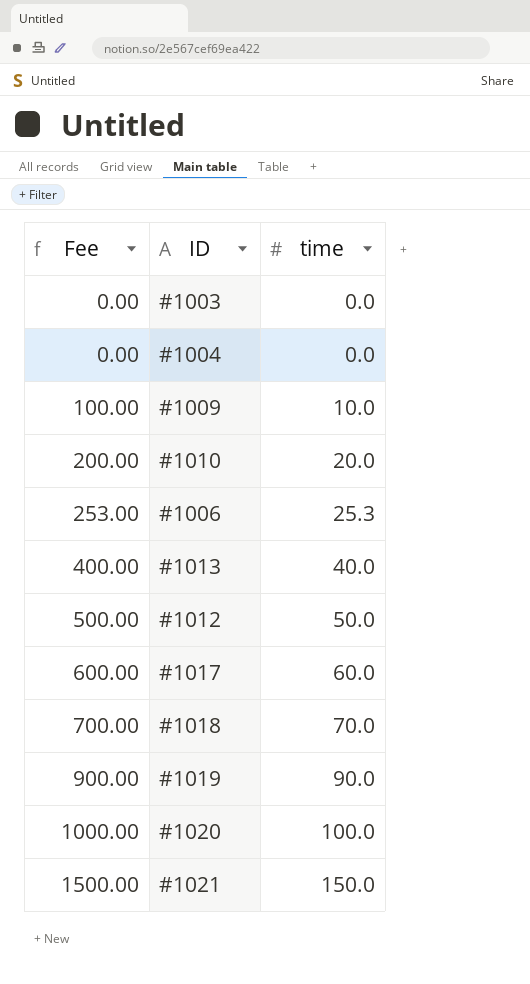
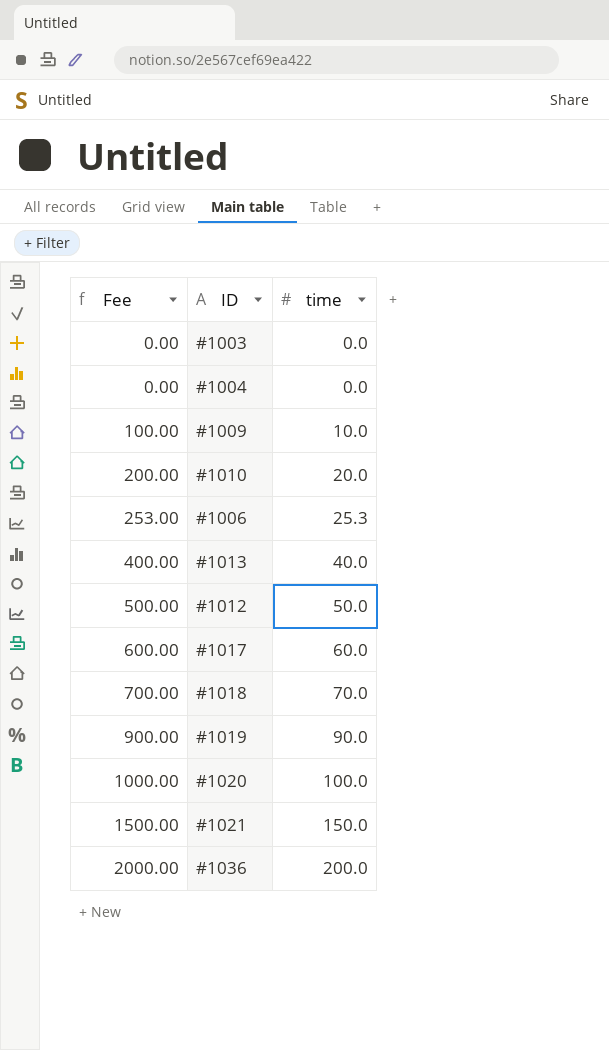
row #1036: none -> 2000.00 | 200.0

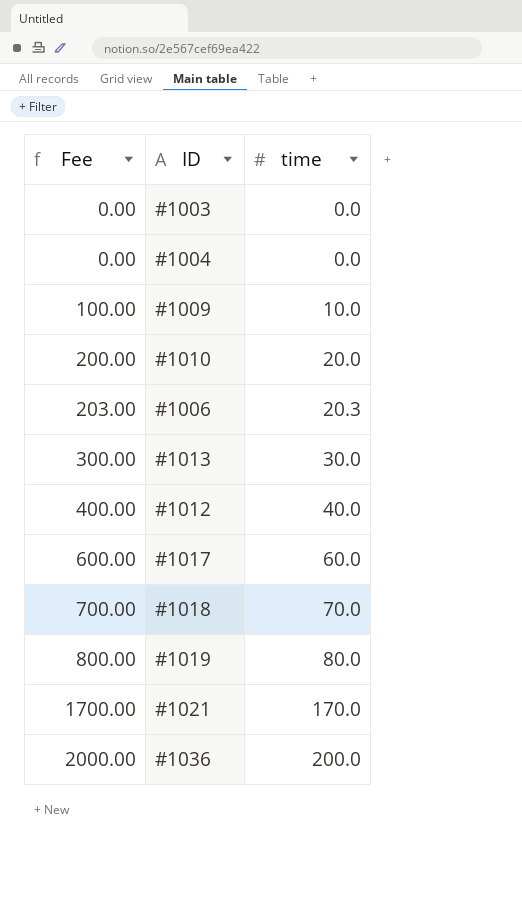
row #1020: 1000.00 | 100.0 -> none
#1006 | Fee: 253.00 -> 203.00
#1006 | time: 25.3 -> 20.3
#1013 | Fee: 400.00 -> 300.00
#1013 | time: 40.0 -> 30.0
#1012 | Fee: 500.00 -> 400.00
#1012 | time: 50.0 -> 40.0
#1019 | Fee: 900.00 -> 800.00
#1019 | time: 90.0 -> 80.0
#1021 | Fee: 1500.00 -> 1700.00
#1021 | time: 150.0 -> 170.0

